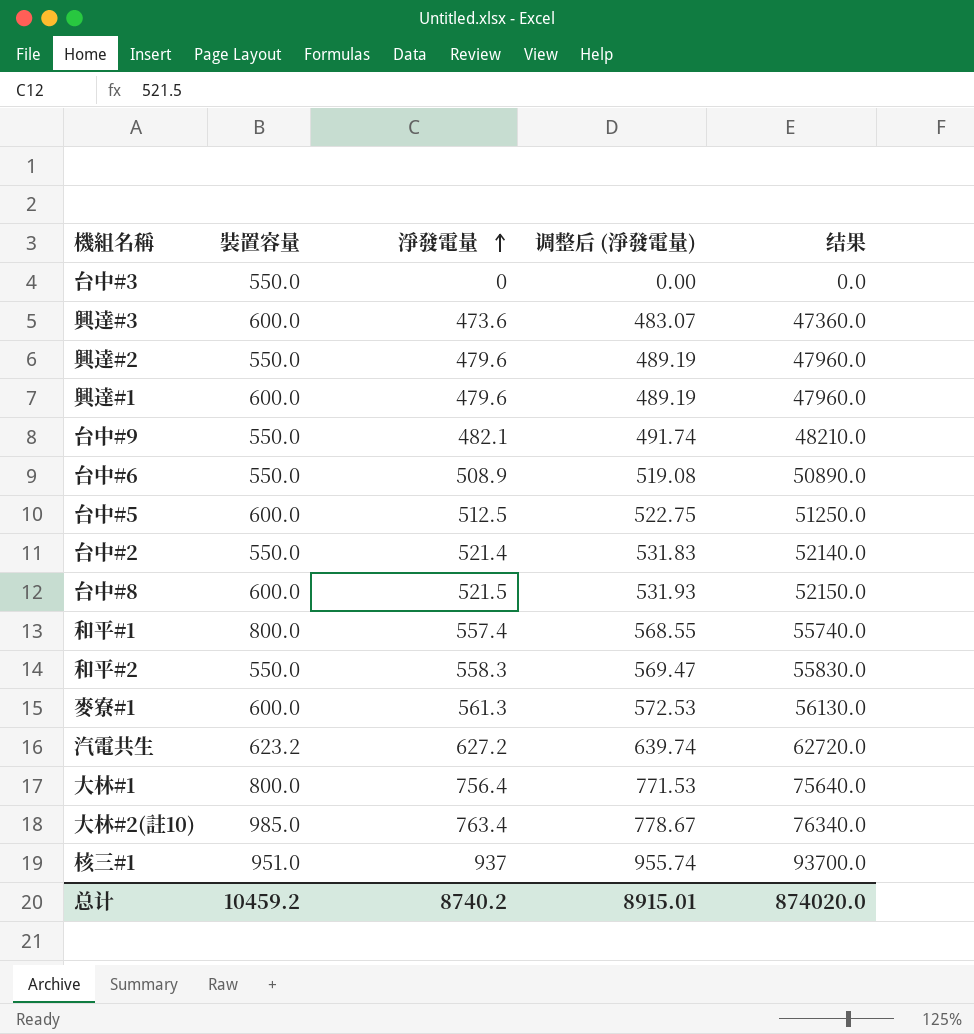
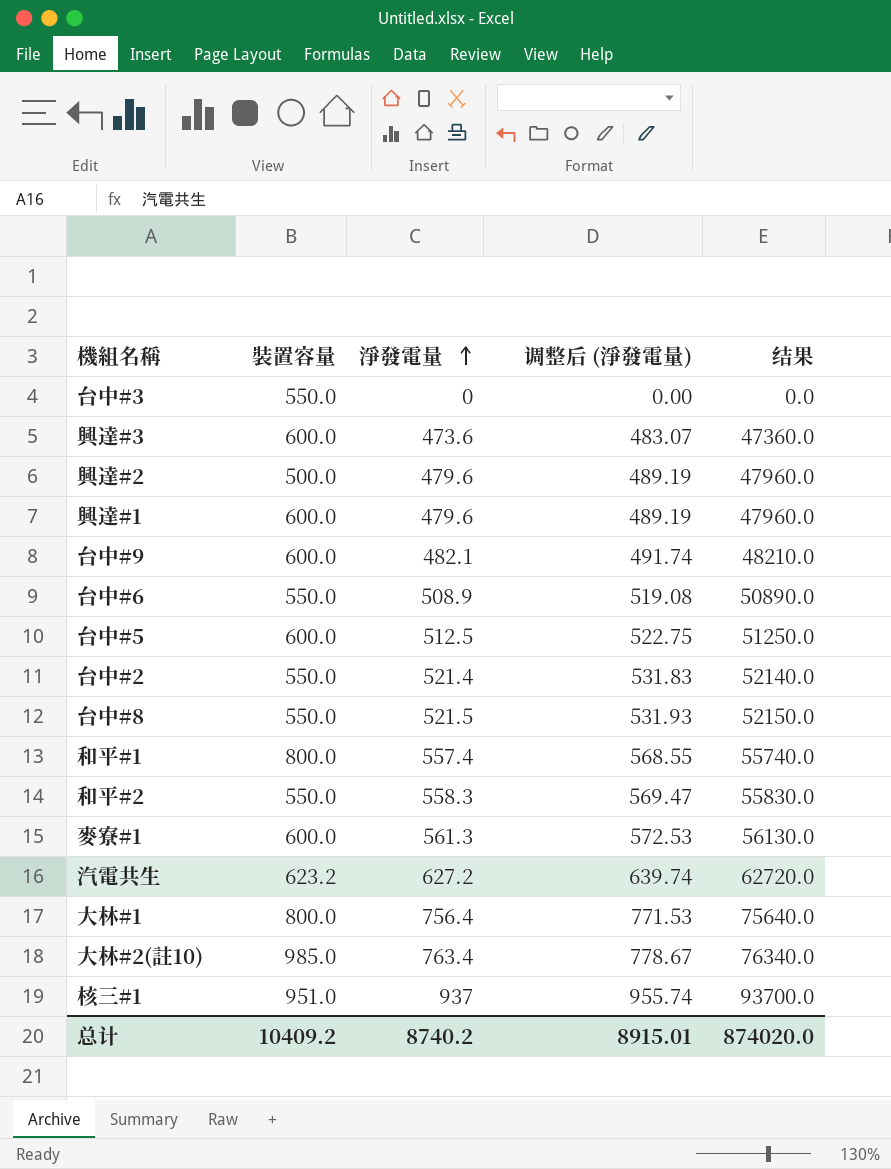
興達#2 | 裝置容量: 550.0 -> 500.0
台中#9 | 裝置容量: 550.0 -> 600.0
台中#8 | 裝置容量: 600.0 -> 550.0
总计 | 裝置容量: 10459.2 -> 10409.2

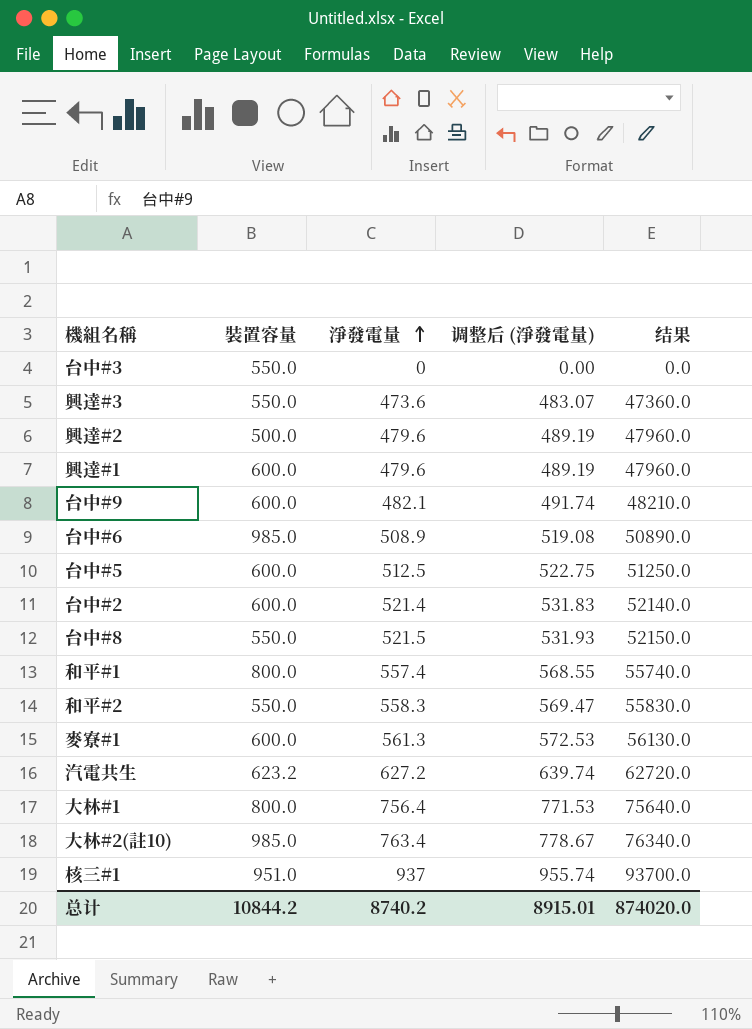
興達#3 | 裝置容量: 600.0 -> 550.0
台中#6 | 裝置容量: 550.0 -> 985.0
台中#2 | 裝置容量: 550.0 -> 600.0
总计 | 裝置容量: 10409.2 -> 10844.2

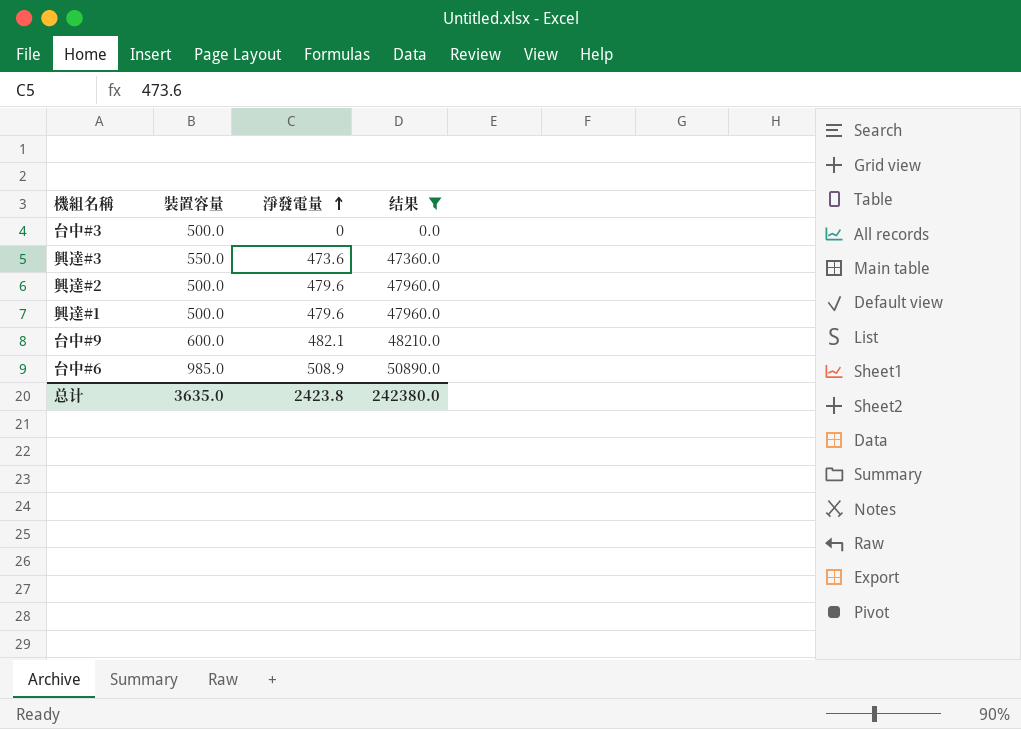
filter: none -> 结果 <= 50890.0
column 调整后 (淨發電量) | formula: [淨發電量] * 1.02 -> none
台中#3 | 裝置容量: 550.0 -> 500.0
興達#1 | 裝置容量: 600.0 -> 500.0
总计 | 裝置容量: 10844.2 -> 3635.0
总计 | 淨發電量: 8740.2 -> 2423.8
总计 | 结果: 874020.0 -> 242380.0

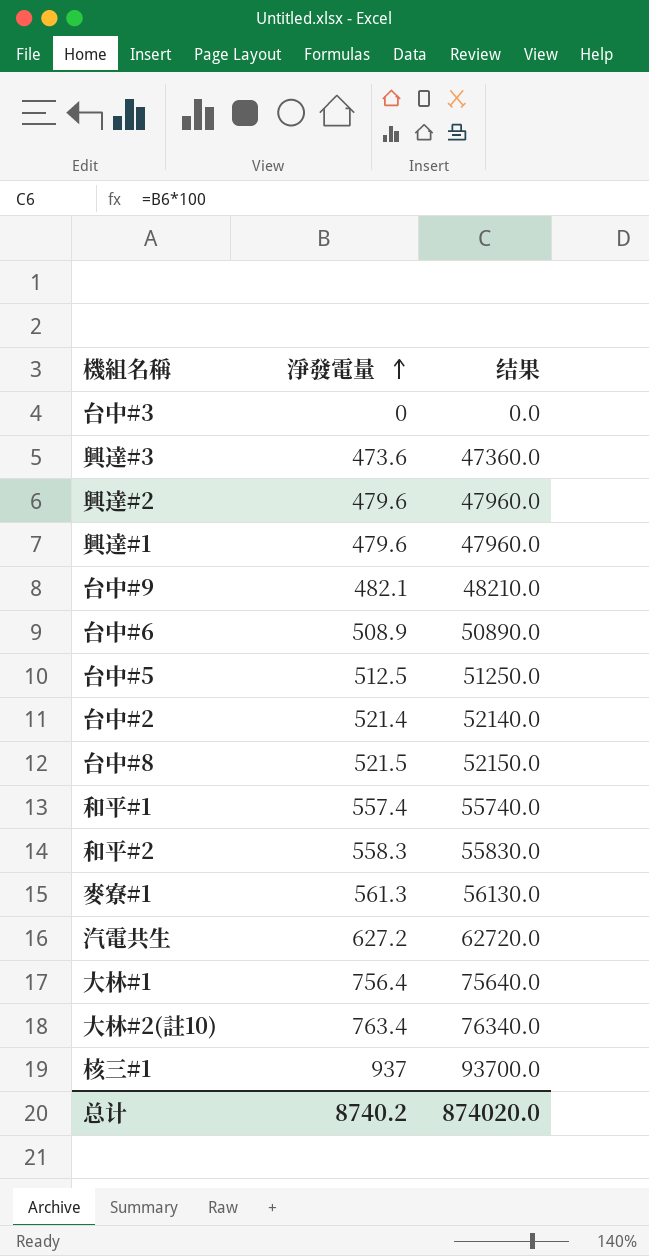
filter: 结果 <= 50890.0 -> none
column 裝置容量 | position: 2 -> none
总计 | 淨發電量: 2423.8 -> 8740.2
总计 | 结果: 242380.0 -> 874020.0

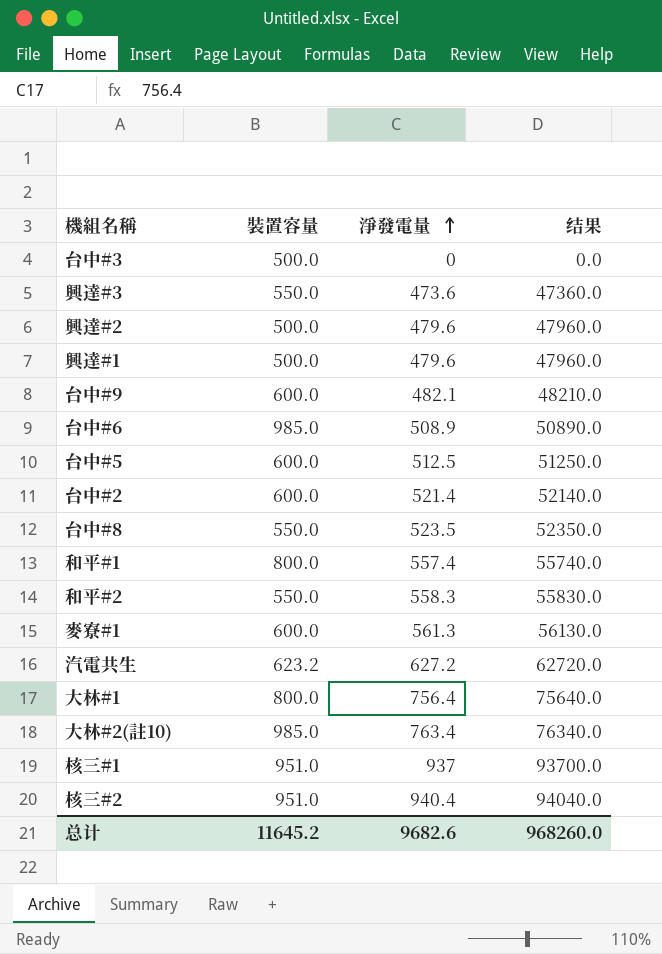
column 裝置容量 | position: none -> 2
台中#8 | 淨發電量: 521.5 -> 523.5
台中#8 | 结果: 52150.0 -> 52350.0
row 核三#2: none -> 951.0 | 940.4 | 94040.0
总计 | 淨發電量: 8740.2 -> 9682.6
总计 | 结果: 874020.0 -> 968260.0

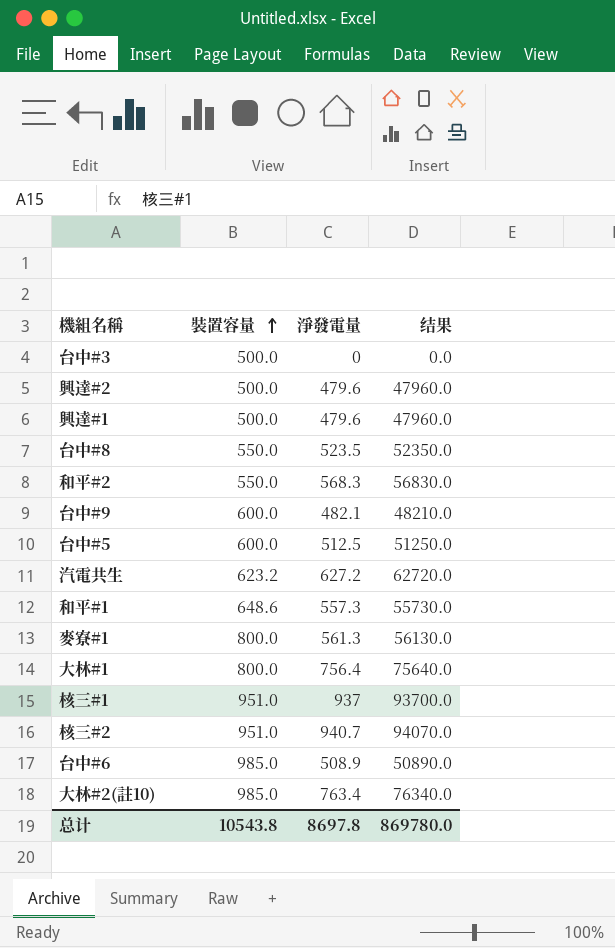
row order: 淨發電量 ascending -> 裝置容量 ascending
row 興達#3: 550.0 | 473.6 | 47360.0 -> none
row 台中#2: 600.0 | 521.4 | 52140.0 -> none
和平#2 | 淨發電量: 558.3 -> 568.3
和平#2 | 结果: 55830.0 -> 56830.0
和平#1 | 裝置容量: 800.0 -> 648.6
和平#1 | 淨發電量: 557.4 -> 557.3
和平#1 | 结果: 55740.0 -> 55730.0
麥寮#1 | 裝置容量: 600.0 -> 800.0
核三#2 | 淨發電量: 940.4 -> 940.7
核三#2 | 结果: 94040.0 -> 94070.0
总计 | 裝置容量: 11645.2 -> 10543.8
总计 | 淨發電量: 9682.6 -> 8697.8
总计 | 结果: 968260.0 -> 869780.0

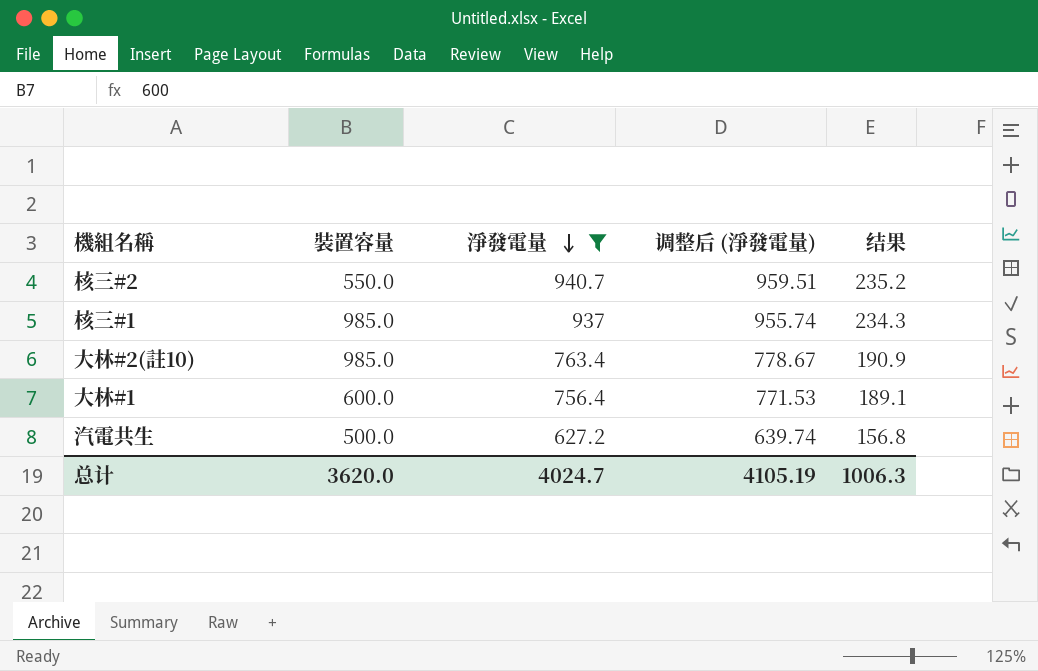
filter: none -> 淨發電量 >= 627.2
row order: 裝置容量 ascending -> 淨發電量 descending
column 调整后 (淨發電量) | formula: none -> [淨發電量] * 1.02
column 结果 | formula: [淨發電量] * 100 -> [淨發電量] * 0.25
核三#2 | 裝置容量: 951.0 -> 550.0
核三#1 | 裝置容量: 951.0 -> 985.0
大林#1 | 裝置容量: 800.0 -> 600.0
汽電共生 | 裝置容量: 623.2 -> 500.0
总计 | 裝置容量: 10543.8 -> 3620.0
总计 | 淨發電量: 8697.8 -> 4024.7
总计 | 结果: 869780.0 -> 1006.3

